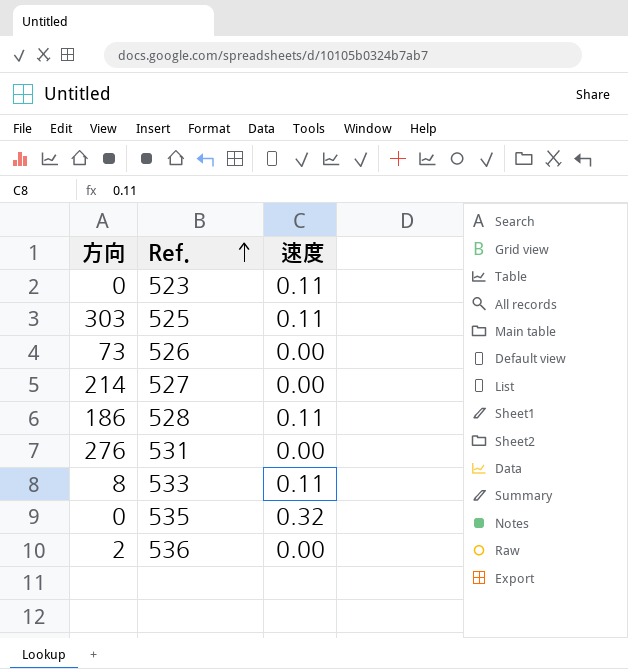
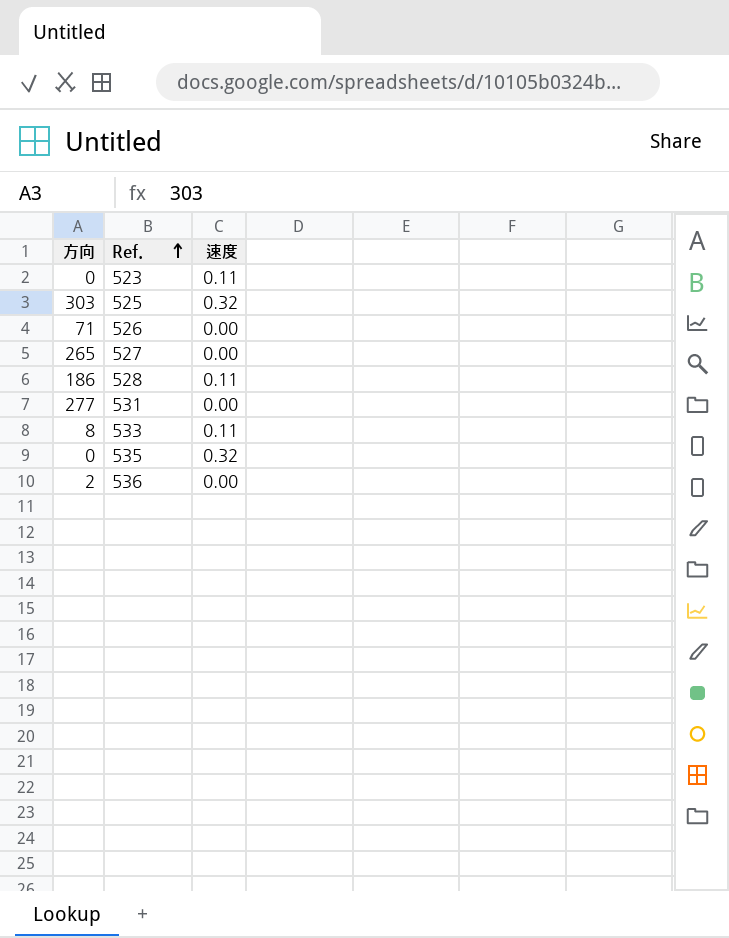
525 | 速度: 0.11 -> 0.32
526 | 方向: 73 -> 71
527 | 方向: 214 -> 265
531 | 方向: 276 -> 277

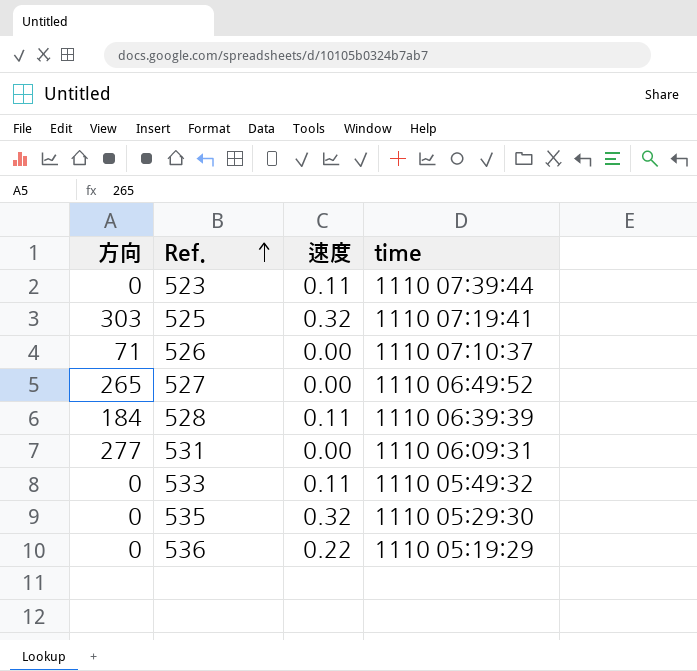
column time | position: none -> 4
528 | 方向: 186 -> 184
533 | 方向: 8 -> 0
536 | 方向: 2 -> 0
536 | 速度: 0.00 -> 0.22

